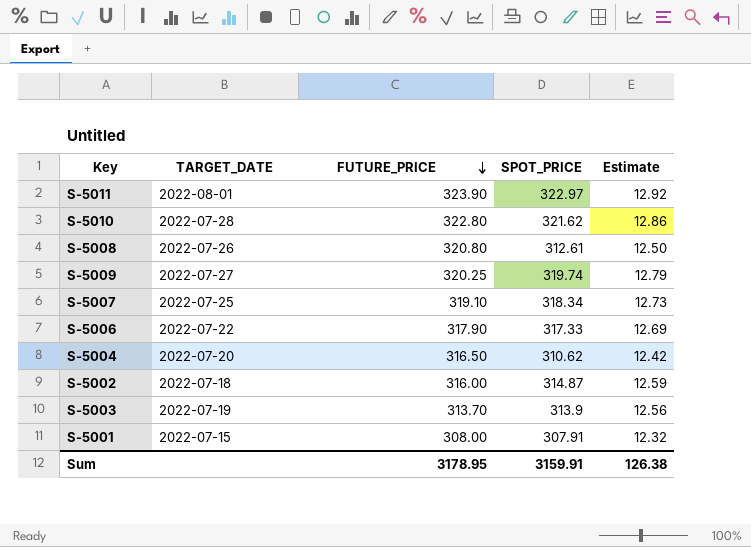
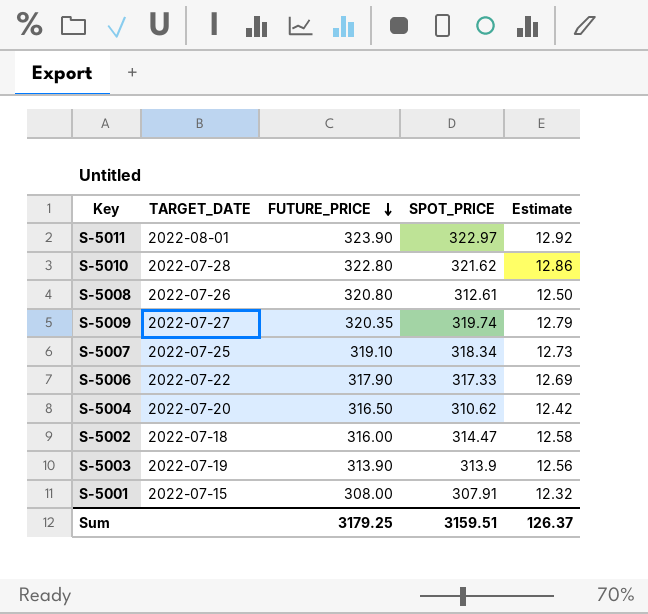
S-5009 | FUTURE_PRICE: 320.25 -> 320.35
S-5002 | SPOT_PRICE: 314.87 -> 314.47
S-5002 | Estimate: 12.59 -> 12.58
S-5003 | FUTURE_PRICE: 313.70 -> 313.90
Sum | FUTURE_PRICE: 3178.95 -> 3179.25
Sum | SPOT_PRICE: 3159.91 -> 3159.51
Sum | Estimate: 126.38 -> 126.37

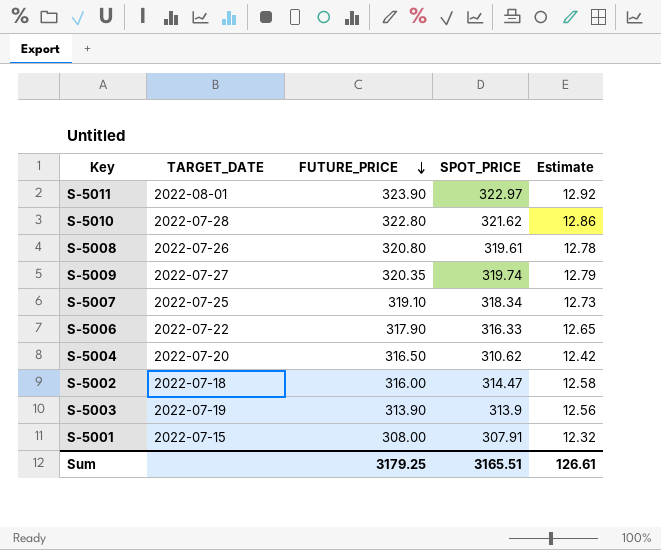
S-5008 | SPOT_PRICE: 312.61 -> 319.61
S-5008 | Estimate: 12.50 -> 12.78
S-5006 | SPOT_PRICE: 317.33 -> 316.33
S-5006 | Estimate: 12.69 -> 12.65
Sum | SPOT_PRICE: 3159.51 -> 3165.51
Sum | Estimate: 126.37 -> 126.61

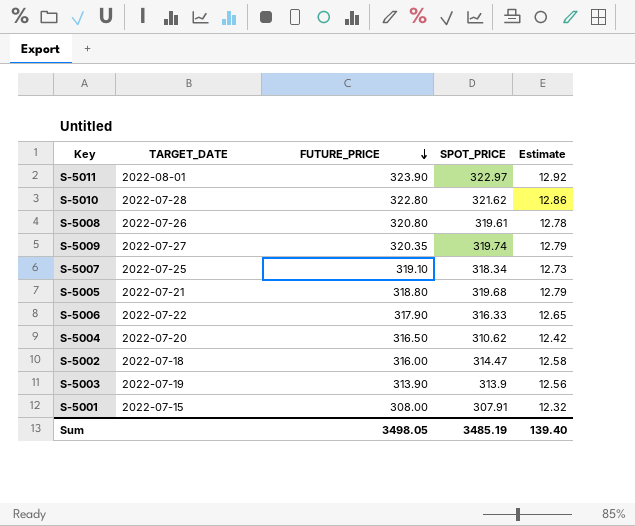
row S-5005: none -> 2022-07-21 | 318.80 | 319.68 | 12.79
Sum | FUTURE_PRICE: 3179.25 -> 3498.05
Sum | SPOT_PRICE: 3165.51 -> 3485.19
Sum | Estimate: 126.61 -> 139.40

